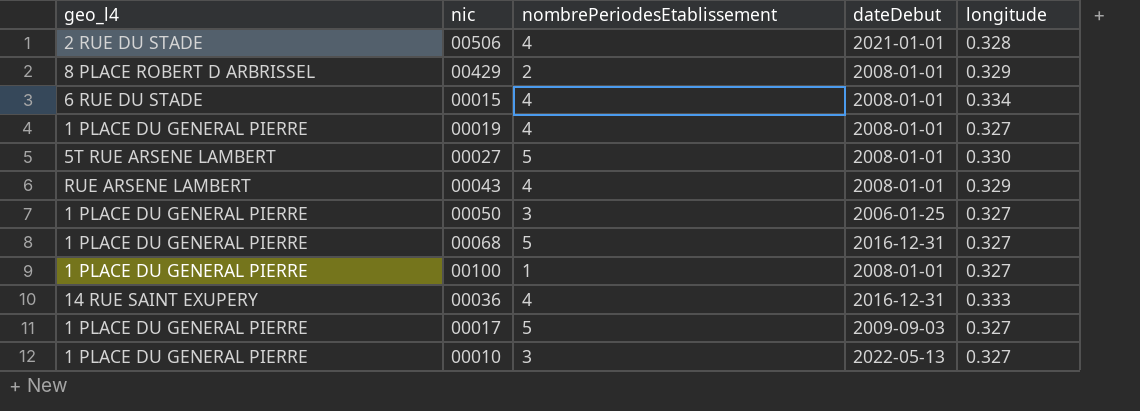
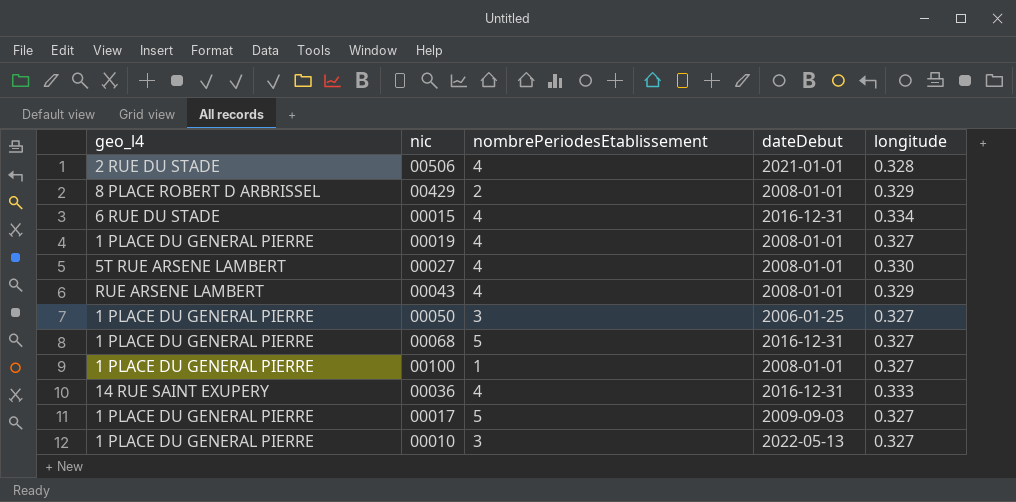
00015 | dateDebut: 2008-01-01 -> 2016-12-31
00027 | nombrePeriodesEtablissement: 5 -> 4

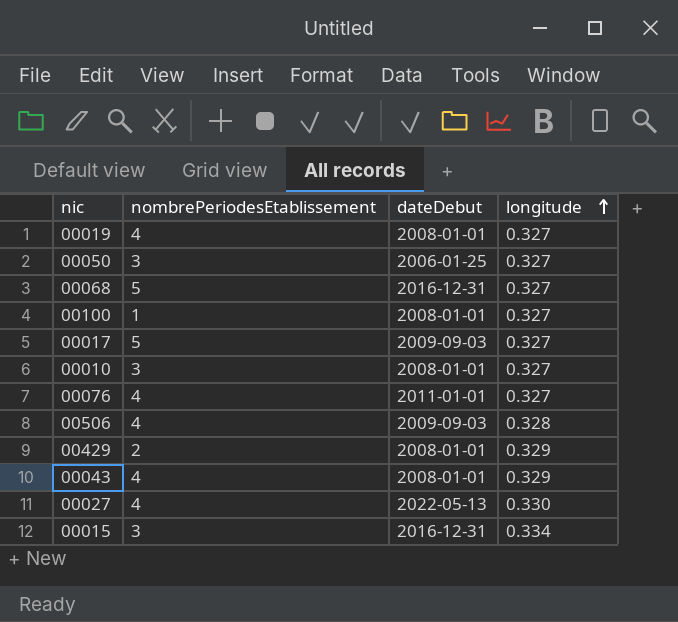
row order: none -> longitude ascending
column geo_l4 | position: 1 -> none
row 00036: 14 RUE SAINT EXUPERY | 4 | 2016-12-31 | 0.333 -> none
00010 | dateDebut: 2022-05-13 -> 2008-01-01
row 00076: none -> 4 | 2011-01-01 | 0.327
00506 | dateDebut: 2021-01-01 -> 2009-09-03
00027 | dateDebut: 2008-01-01 -> 2022-05-13
00015 | nombrePeriodesEtablissement: 4 -> 3

